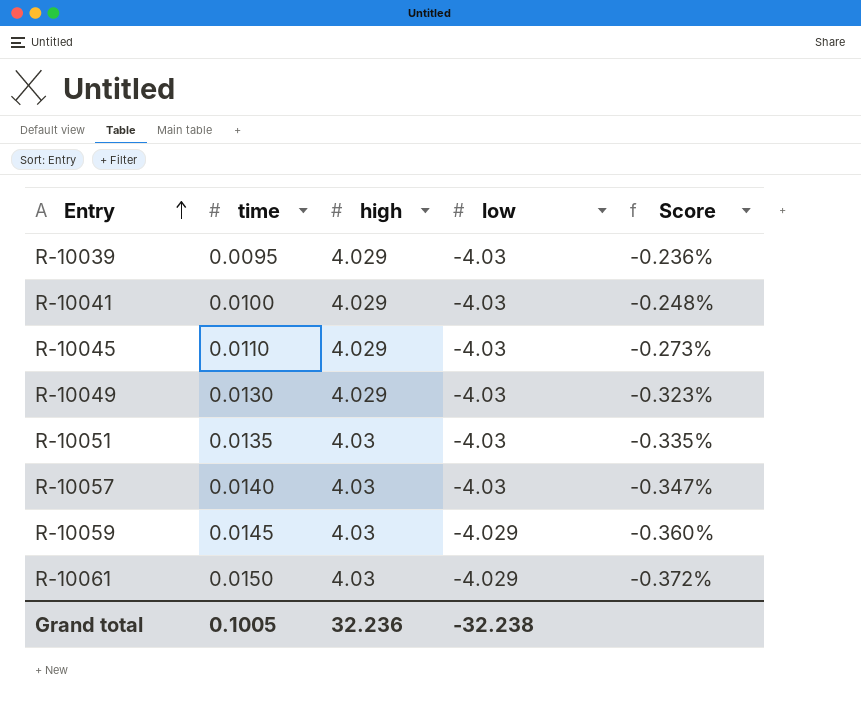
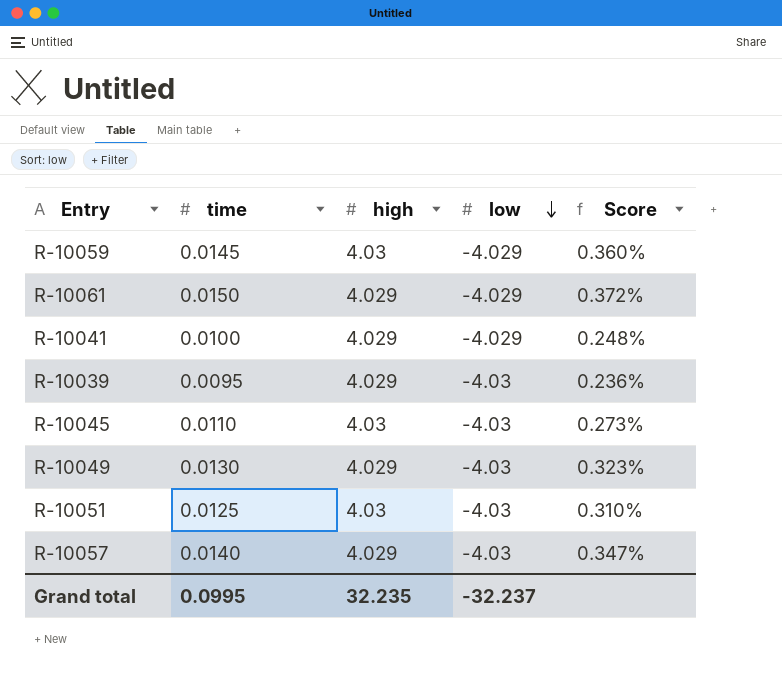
row order: Entry ascending -> low descending
column Score | formula: [time] / [low] -> [time] / [high]
R-10061 | high: 4.03 -> 4.029
R-10041 | low: -4.03 -> -4.029
R-10045 | high: 4.029 -> 4.03
R-10051 | time: 0.0135 -> 0.0125
R-10057 | high: 4.03 -> 4.029
Grand total | time: 0.1005 -> 0.0995
Grand total | high: 32.236 -> 32.235
Grand total | low: -32.238 -> -32.237

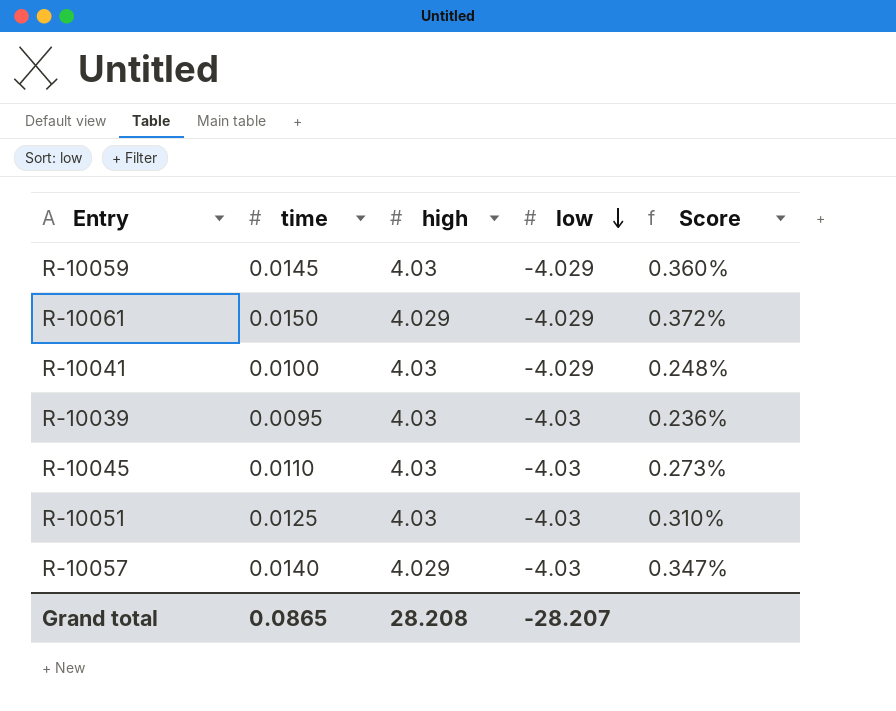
row R-10049: 0.0130 | 4.029 | -4.03 | 0.323% -> none
R-10041 | high: 4.029 -> 4.03
R-10039 | high: 4.029 -> 4.03
Grand total | time: 0.0995 -> 0.0865
Grand total | high: 32.235 -> 28.208
Grand total | low: -32.237 -> -28.207

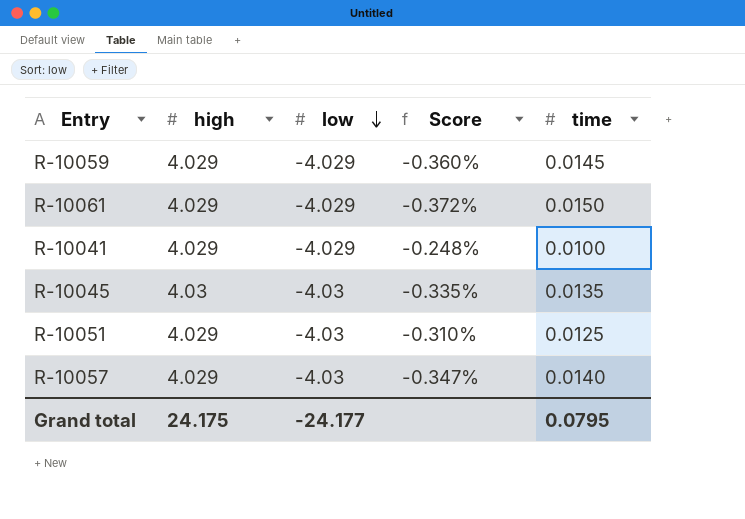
column Score | formula: [time] / [high] -> [time] / [low]
column time | position: 2 -> 5
row R-10039: 0.0095 | 4.03 | -4.03 | 0.236% -> none
R-10059 | high: 4.03 -> 4.029
R-10041 | high: 4.03 -> 4.029
R-10045 | time: 0.0110 -> 0.0135
R-10051 | high: 4.03 -> 4.029
Grand total | high: 28.208 -> 24.175
Grand total | low: -28.207 -> -24.177
Grand total | time: 0.0865 -> 0.0795

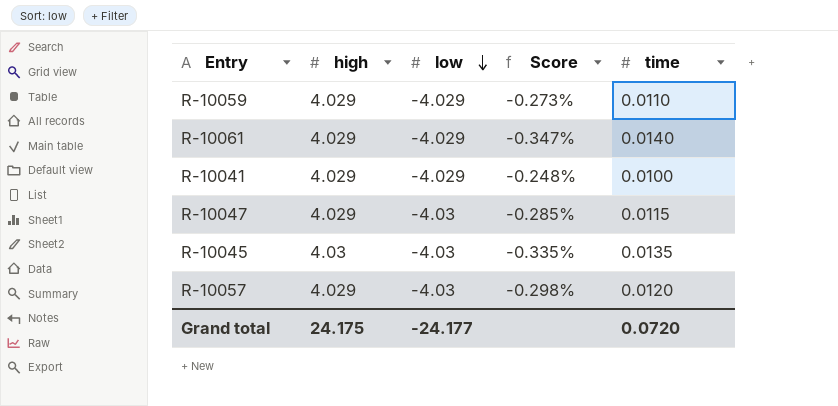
row R-10051: 4.029 | -4.03 | -0.310% | 0.0125 -> none
R-10059 | Score: -0.360% -> -0.273%
R-10059 | time: 0.0145 -> 0.0110
R-10061 | Score: -0.372% -> -0.347%
R-10061 | time: 0.0150 -> 0.0140
row R-10047: none -> 4.029 | -4.03 | -0.285% | 0.0115
R-10057 | Score: -0.347% -> -0.298%
R-10057 | time: 0.0140 -> 0.0120
Grand total | time: 0.0795 -> 0.0720

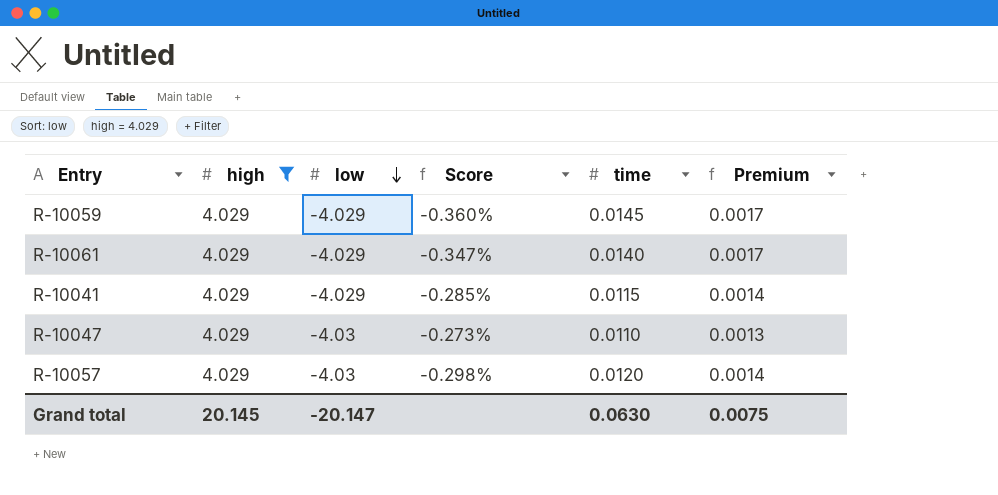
filter: none -> high = 4.029
column Premium | formula: none -> [time] * 0.12
R-10059 | Score: -0.273% -> -0.360%
R-10059 | time: 0.0110 -> 0.0145
R-10041 | Score: -0.248% -> -0.285%
R-10041 | time: 0.0100 -> 0.0115
R-10047 | Score: -0.285% -> -0.273%
R-10047 | time: 0.0115 -> 0.0110
Grand total | high: 24.175 -> 20.145
Grand total | low: -24.177 -> -20.147
Grand total | time: 0.0720 -> 0.0630

